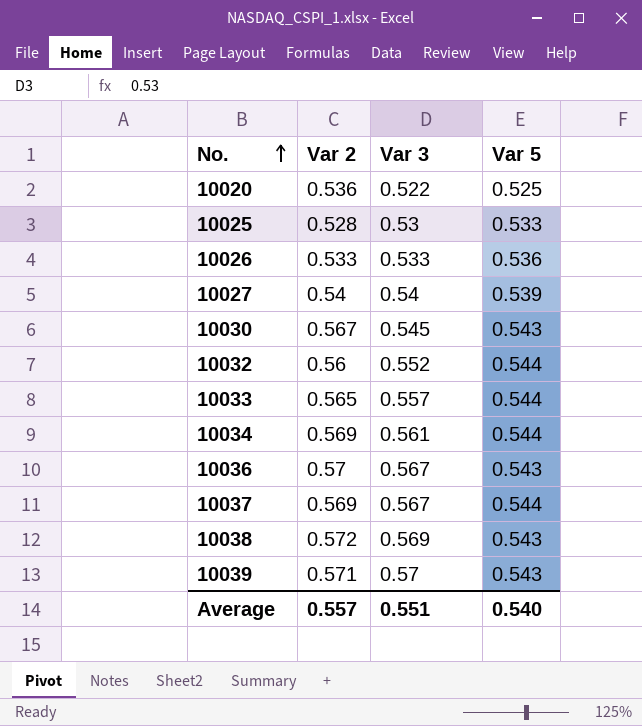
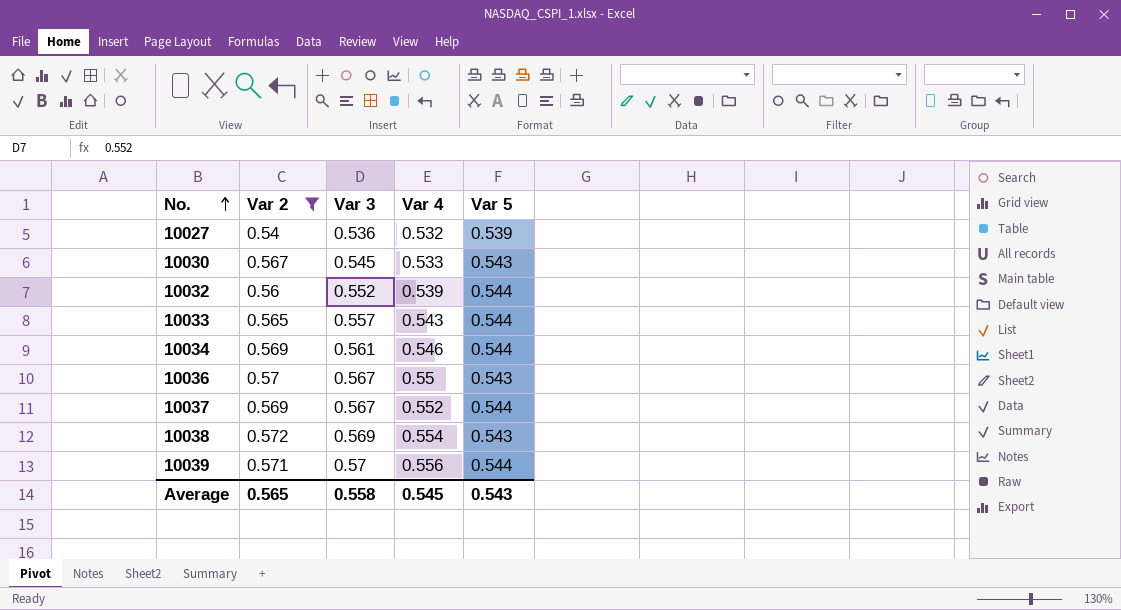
filter: none -> Var 2 >= 0.54
column Var 4 | position: none -> 4
10027 | Var 3: 0.54 -> 0.536
10039 | Var 5: 0.543 -> 0.544
Average | Var 2: 0.557 -> 0.565
Average | Var 3: 0.551 -> 0.558
Average | Var 5: 0.540 -> 0.543

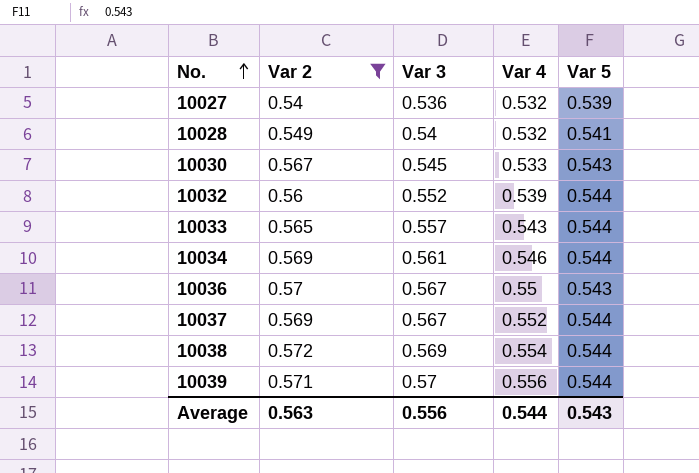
row 10028: none -> 0.549 | 0.54 | 0.532 | 0.541
10038 | Var 5: 0.543 -> 0.544
Average | Var 2: 0.565 -> 0.563
Average | Var 3: 0.558 -> 0.556
Average | Var 4: 0.545 -> 0.544

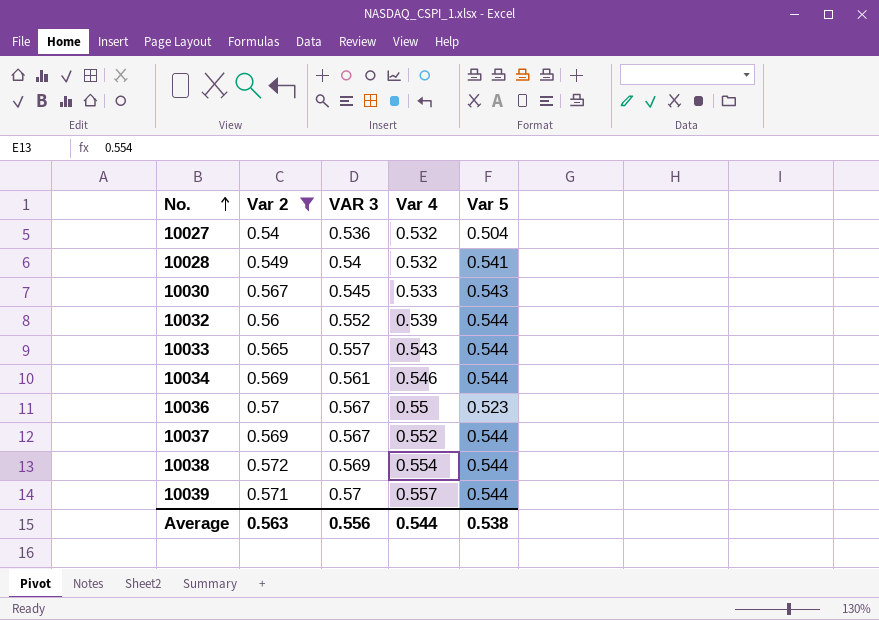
column name: Var 3 -> VAR 3
10027 | Var 5: 0.539 -> 0.504
10036 | Var 5: 0.543 -> 0.523
10039 | Var 4: 0.556 -> 0.557
Average | Var 5: 0.543 -> 0.538

